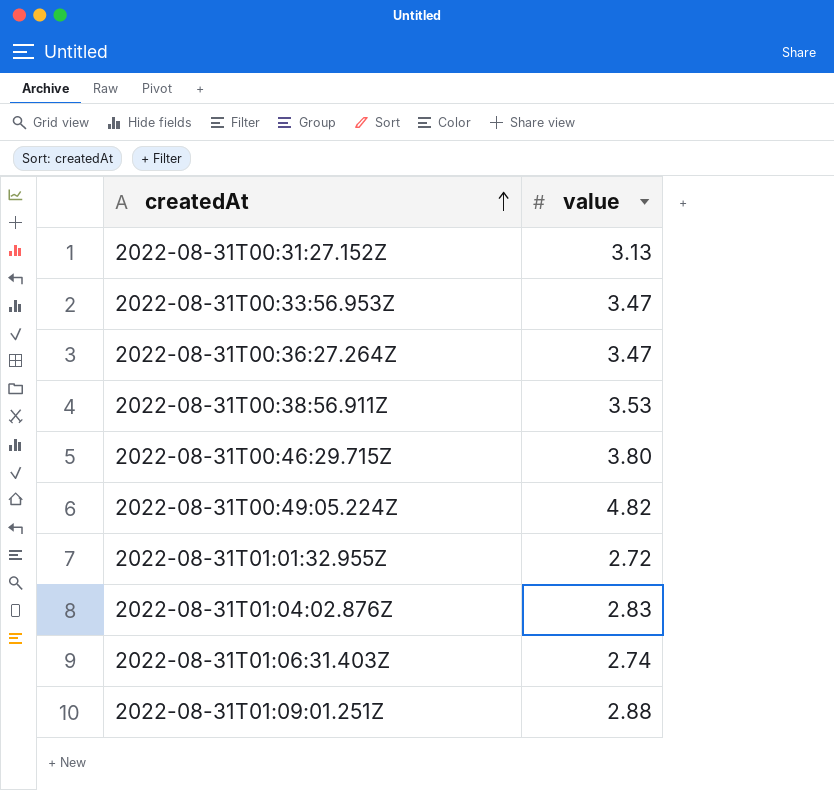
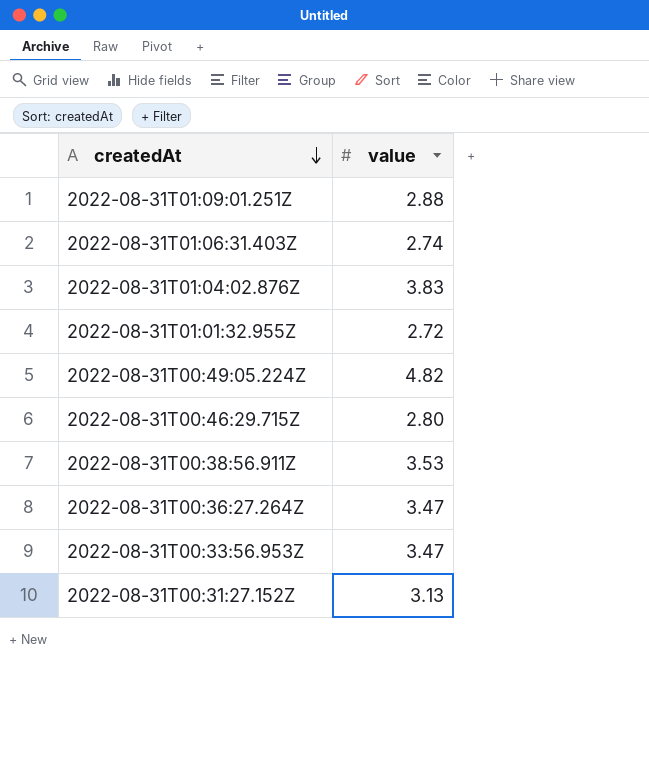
row order: createdAt ascending -> createdAt descending
2022-08-31T01:04:02.876Z | value: 2.83 -> 3.83
2022-08-31T00:46:29.715Z | value: 3.80 -> 2.80

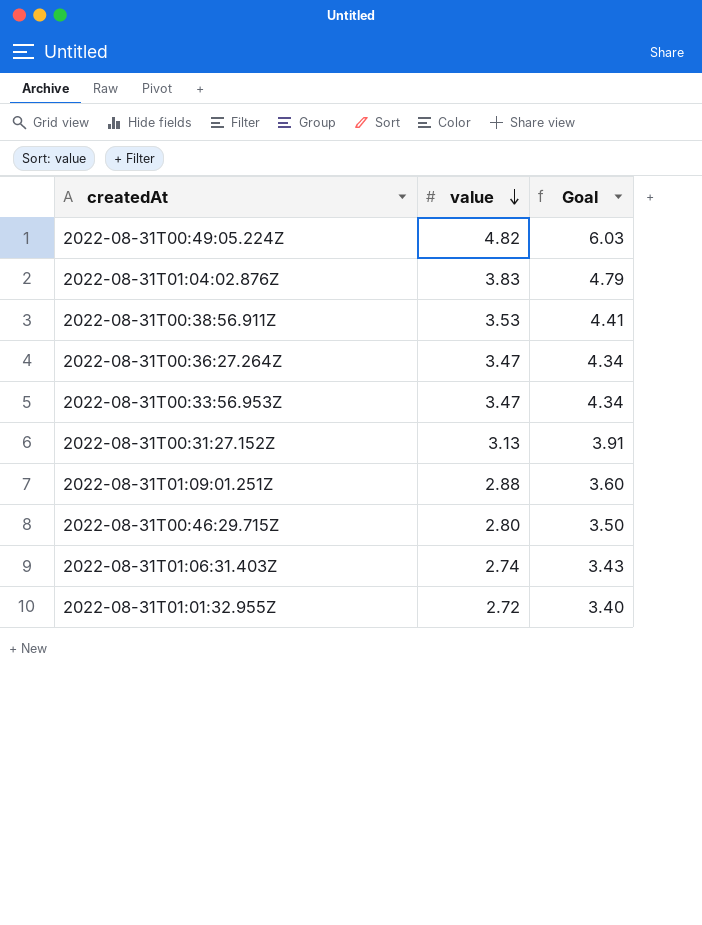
row order: createdAt descending -> value descending
column Goal | formula: none -> [value] * 1.25

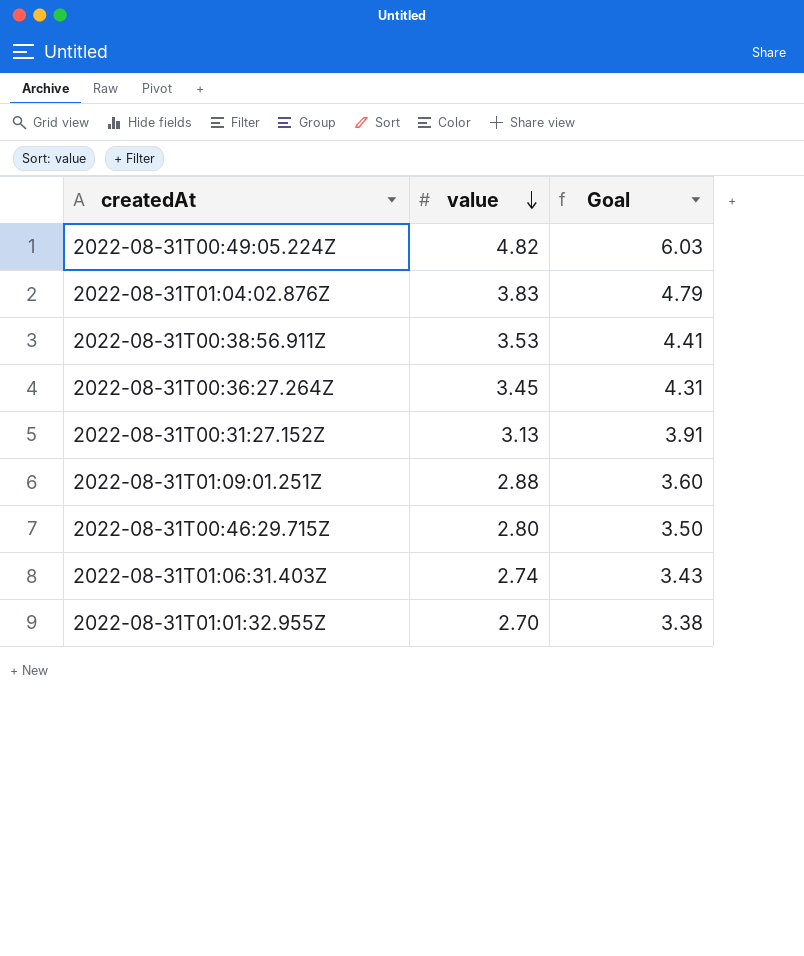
row 2022-08-31T00:33:56.953Z: 3.47 | 4.34 -> none
2022-08-31T00:36:27.264Z | value: 3.47 -> 3.45
2022-08-31T00:36:27.264Z | Goal: 4.34 -> 4.31
2022-08-31T01:01:32.955Z | value: 2.72 -> 2.70
2022-08-31T01:01:32.955Z | Goal: 3.40 -> 3.38

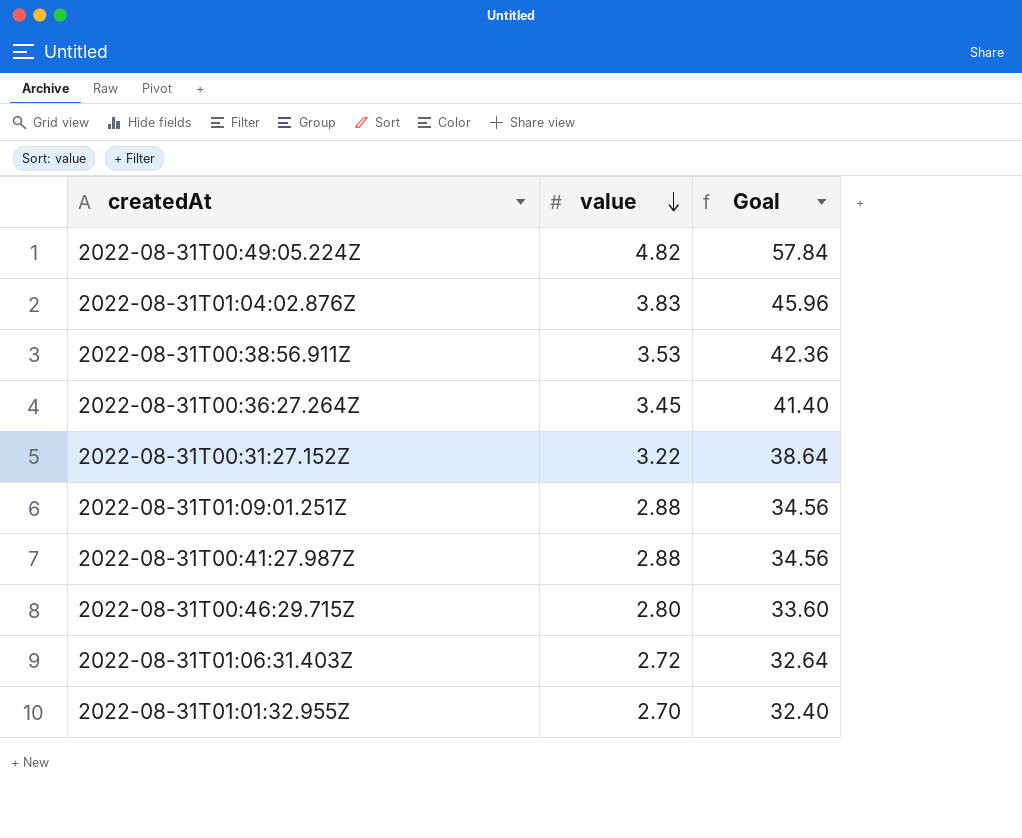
column Goal | formula: [value] * 1.25 -> [value] * 12
2022-08-31T00:31:27.152Z | value: 3.13 -> 3.22
row 2022-08-31T00:41:27.987Z: none -> 2.88 | 34.56
2022-08-31T01:06:31.403Z | value: 2.74 -> 2.72

